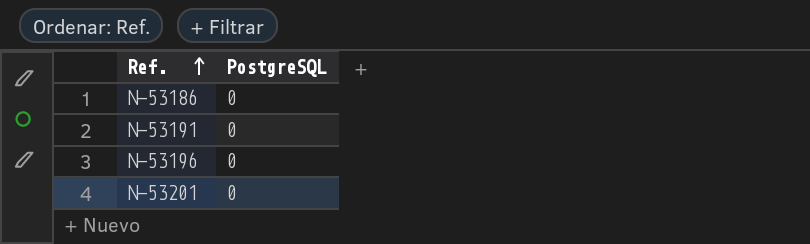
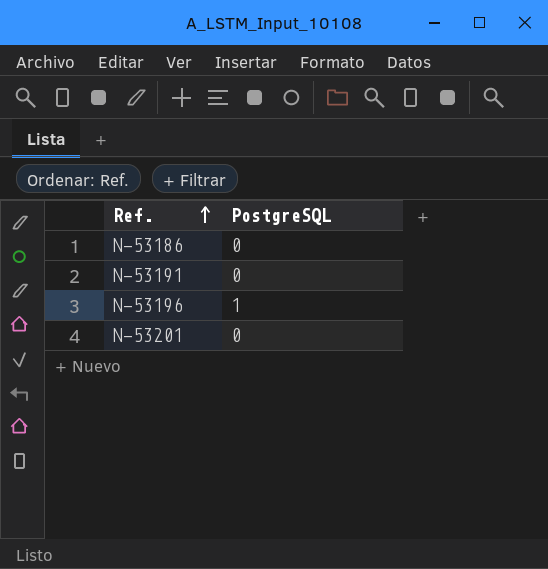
N-53196 | PostgreSQL: 0 -> 1

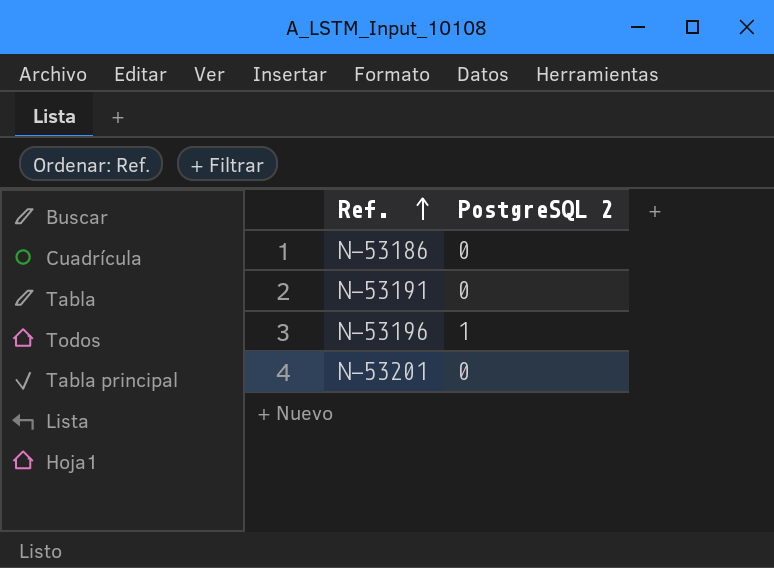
column name: PostgreSQL -> PostgreSQL 2

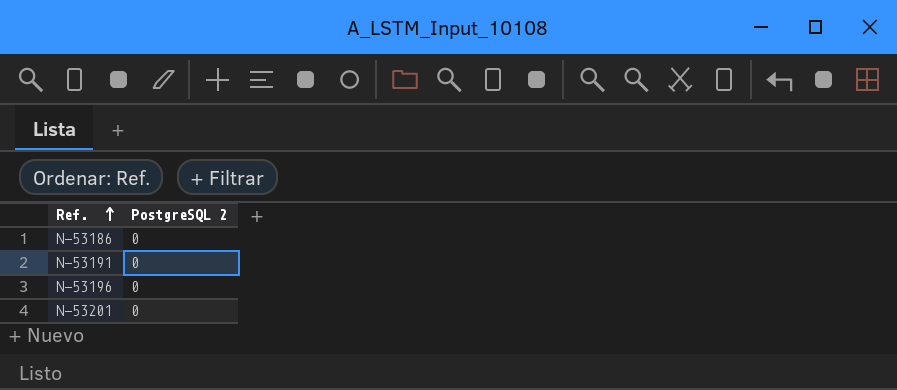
N-53196 | PostgreSQL 2: 1 -> 0

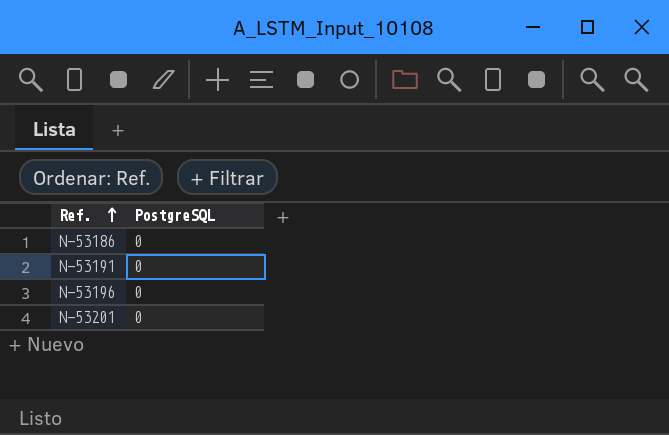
column name: PostgreSQL 2 -> PostgreSQL

